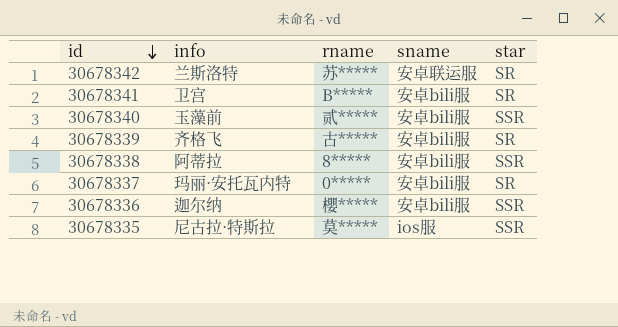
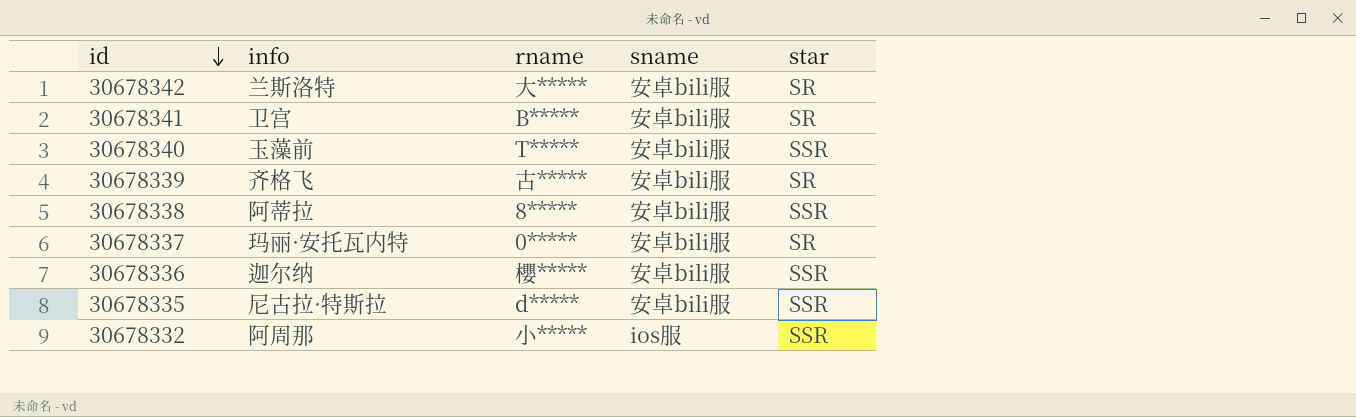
30678342 | rname: 苏***** -> 大*****
30678342 | sname: 安卓联运服 -> 安卓bili服
30678340 | rname: 贰***** -> T*****
30678335 | rname: 莫***** -> d*****
30678335 | sname: ios服 -> 安卓bili服
row 30678332: none -> 阿周那 | 小***** | ios服 | SSR

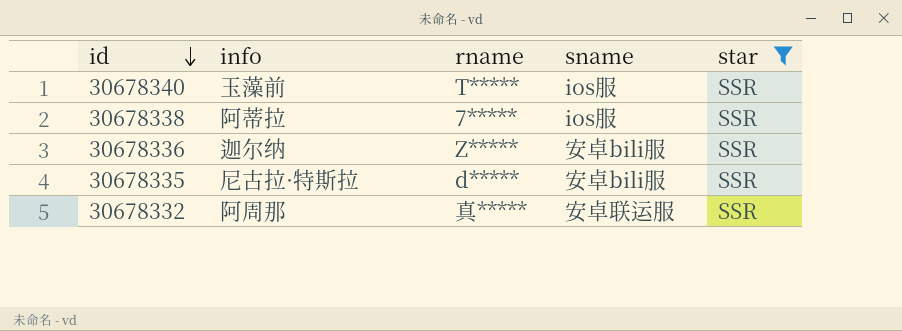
filter: none -> star = SSR
30678340 | sname: 安卓bili服 -> ios服
30678338 | rname: 8***** -> 7*****
30678338 | sname: 安卓bili服 -> ios服
30678336 | rname: 櫻***** -> Z*****
30678332 | rname: 小***** -> 真*****
30678332 | sname: ios服 -> 安卓联运服

